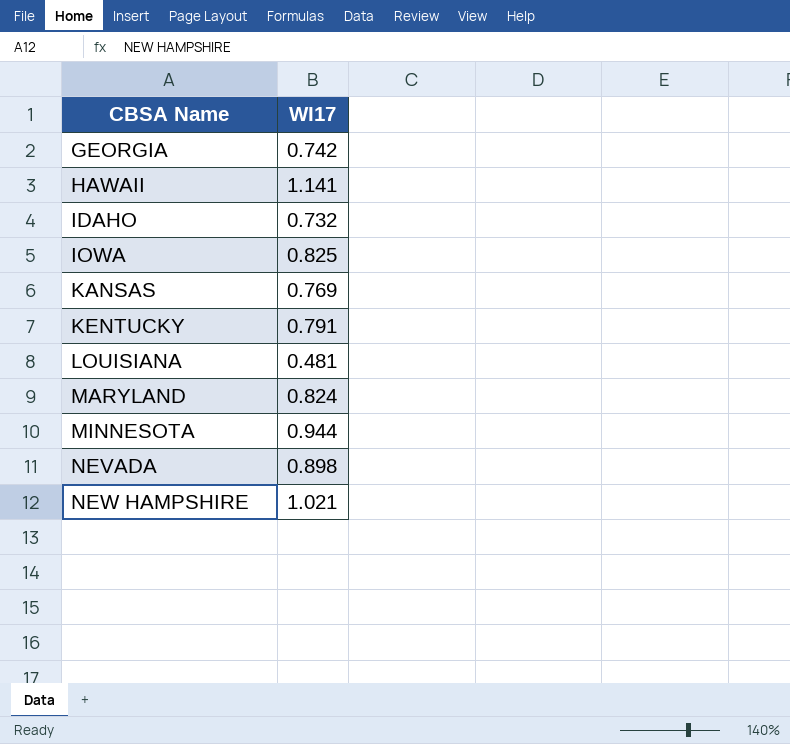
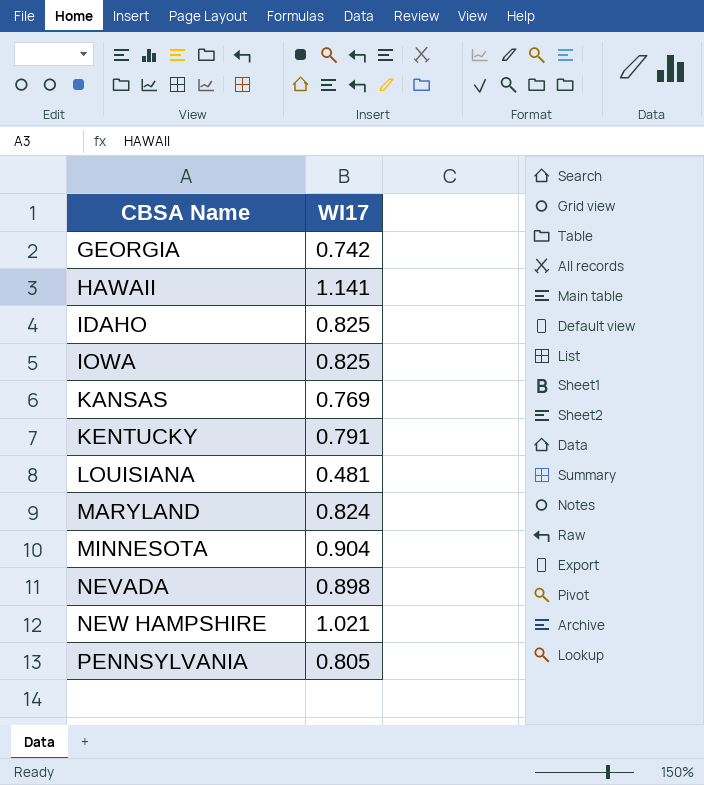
IDAHO | WI17: 0.732 -> 0.825
MINNESOTA | WI17: 0.944 -> 0.904
row PENNSYLVANIA: none -> 0.805

